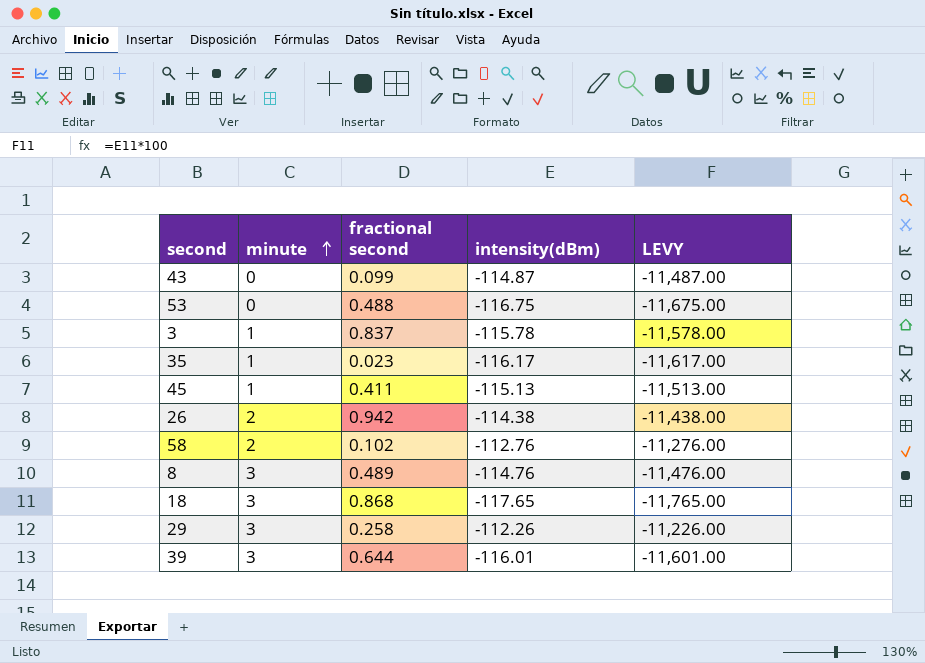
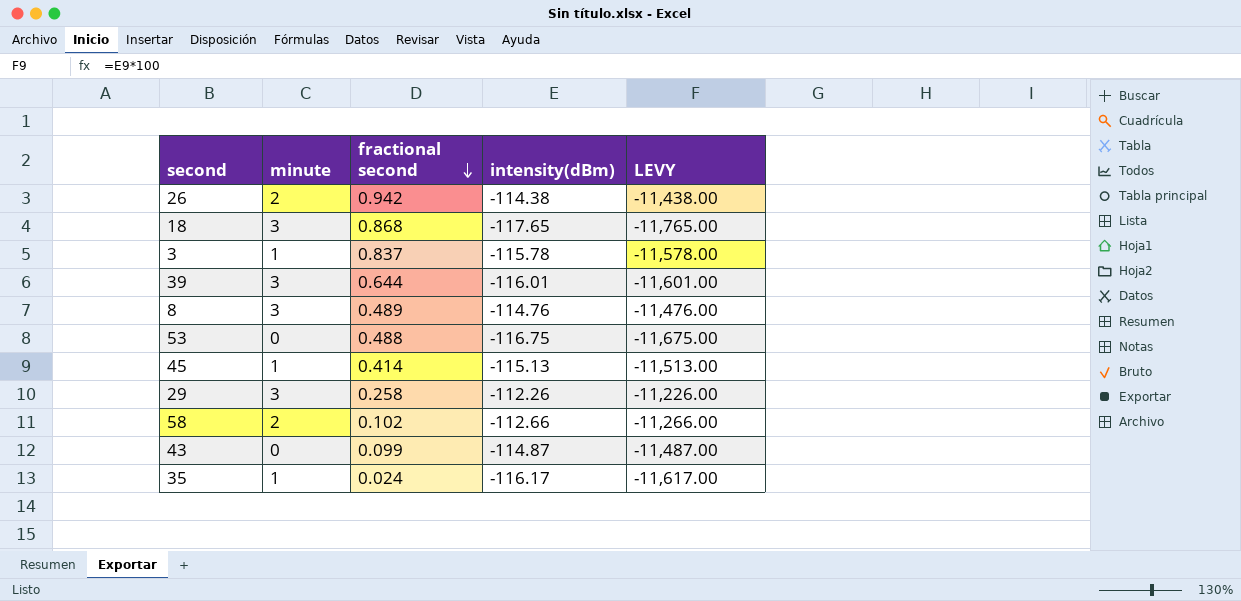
row order: minute ascending -> fractional second descending
45 | fractional second: 0.411 -> 0.414
58 | intensity(dBm): -112.76 -> -112.66
58 | LEVY: -11,276.00 -> -11,266.00
35 | fractional second: 0.023 -> 0.024

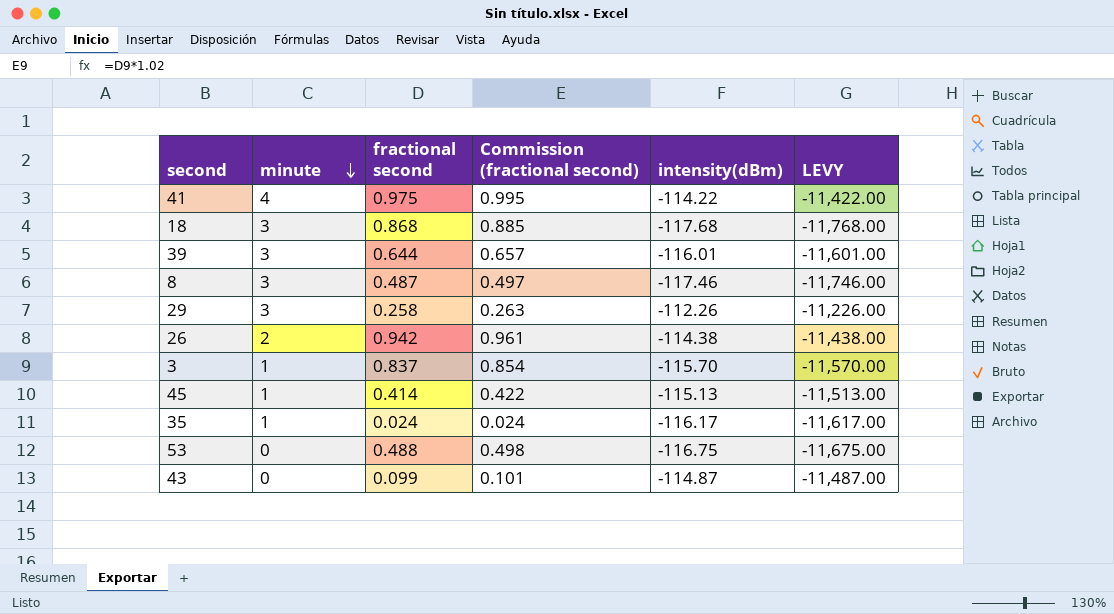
row order: fractional second descending -> minute descending
column Commission (fractional second) | formula: none -> [fractional second] * 1.02
row 58: 2 | 0.102 | -112.66 | -11,266.00 -> none
row 41: none -> 4 | 0.975 | 0.995 | -114.22 | -11,422.00
18 | intensity(dBm): -117.65 -> -117.68
18 | LEVY: -11,765.00 -> -11,768.00
8 | fractional second: 0.489 -> 0.487
8 | intensity(dBm): -114.76 -> -117.46
8 | LEVY: -11,476.00 -> -11,746.00
3 | intensity(dBm): -115.78 -> -115.70
3 | LEVY: -11,578.00 -> -11,570.00

